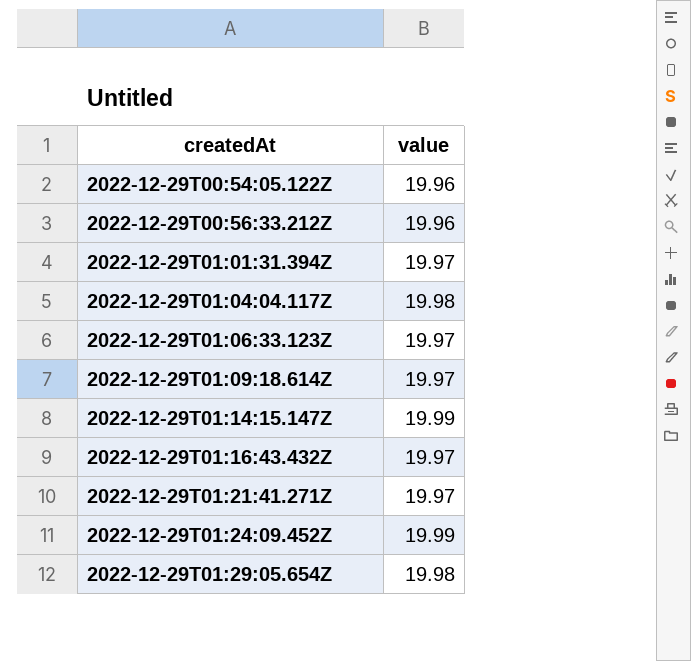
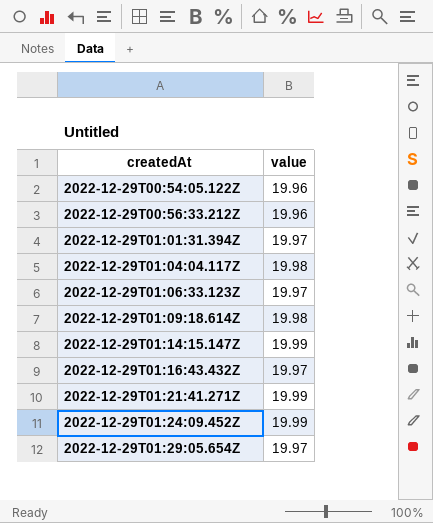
2022-12-29T01:09:18.614Z | value: 19.97 -> 19.98
2022-12-29T01:21:41.271Z | value: 19.97 -> 19.99
2022-12-29T01:29:05.654Z | value: 19.98 -> 19.97

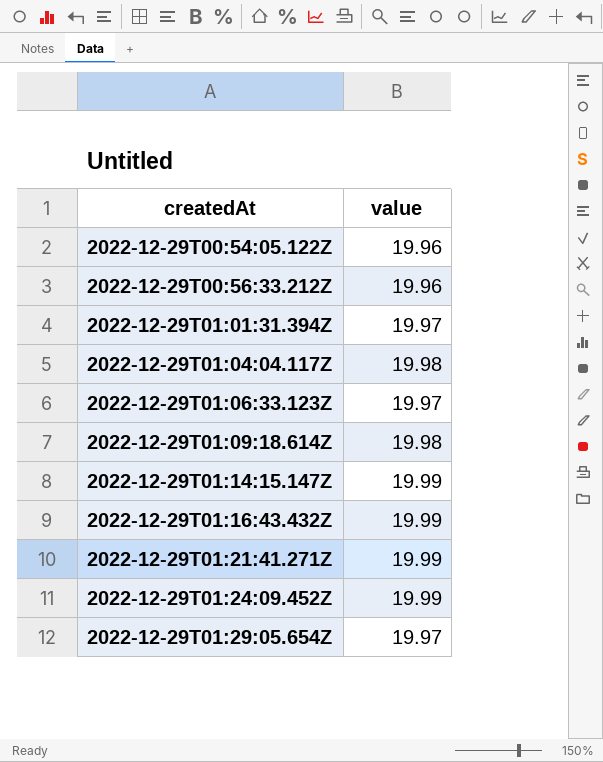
2022-12-29T01:16:43.432Z | value: 19.97 -> 19.99

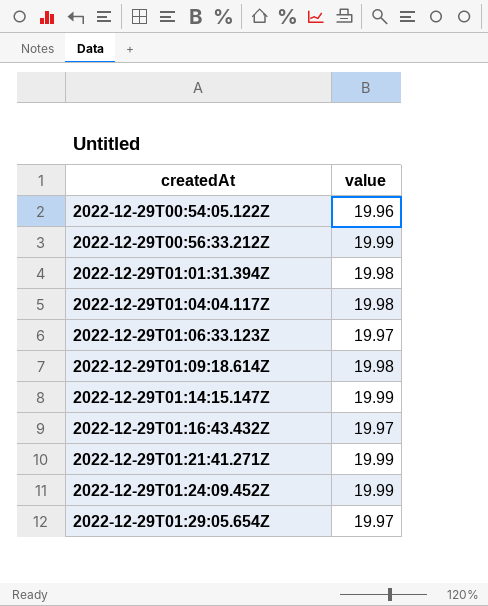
2022-12-29T00:56:33.212Z | value: 19.96 -> 19.99
2022-12-29T01:01:31.394Z | value: 19.97 -> 19.98
2022-12-29T01:16:43.432Z | value: 19.99 -> 19.97

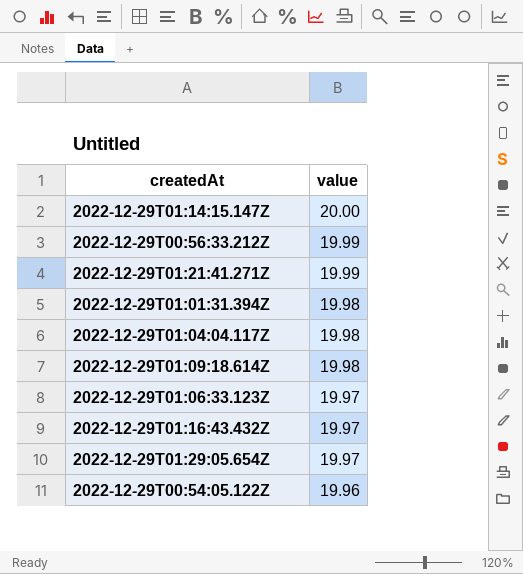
row order: createdAt ascending -> value descending
row 2022-12-29T01:24:09.452Z: 19.99 -> none
2022-12-29T01:14:15.147Z | value: 19.99 -> 20.00

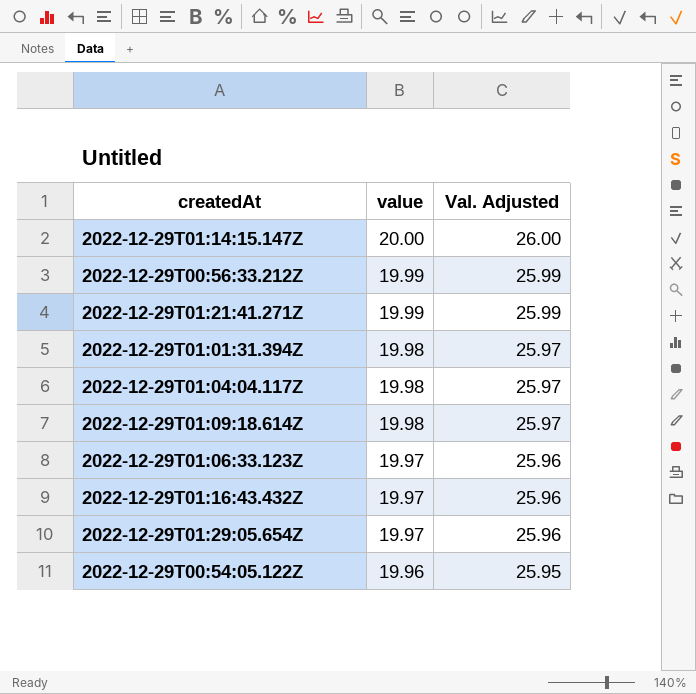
column Val. Adjusted | formula: none -> [value] * 1.3

